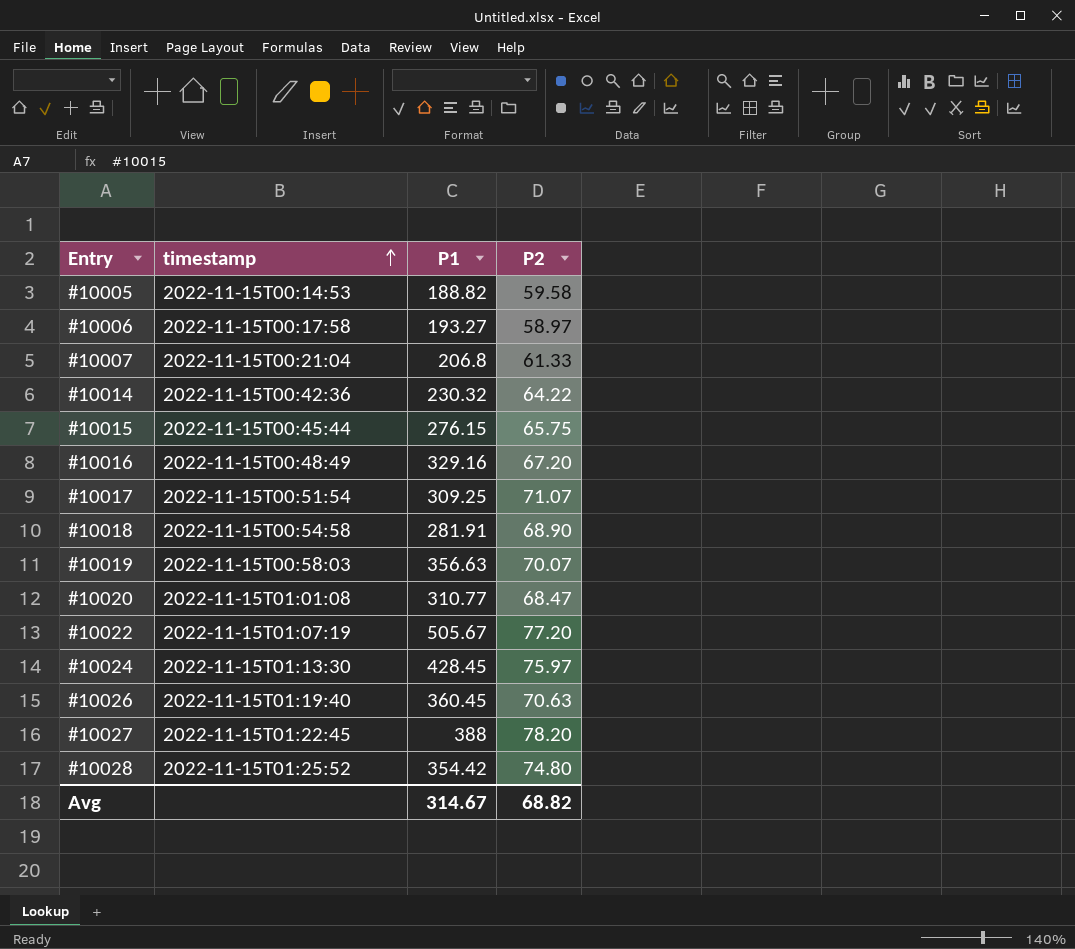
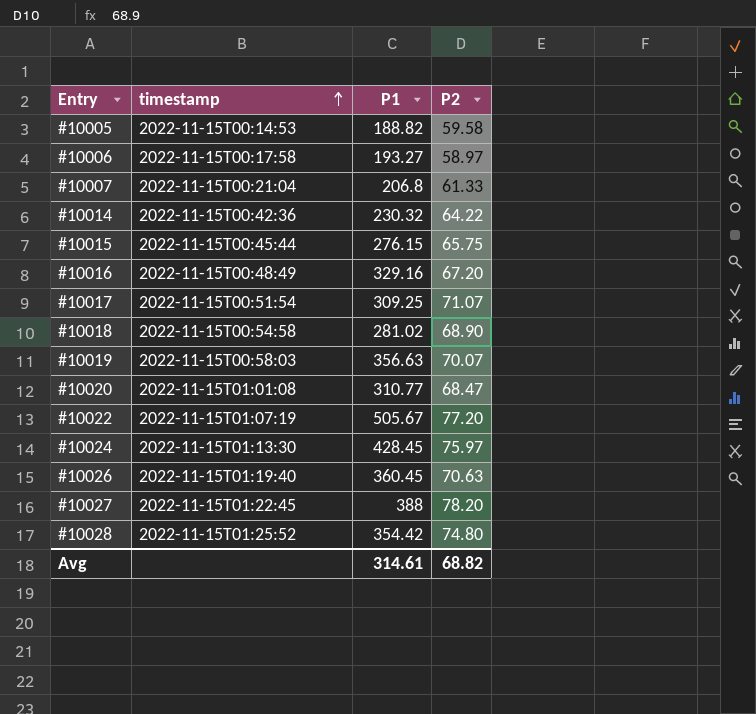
#10018 | P1: 281.91 -> 281.02
Avg | P1: 314.67 -> 314.61

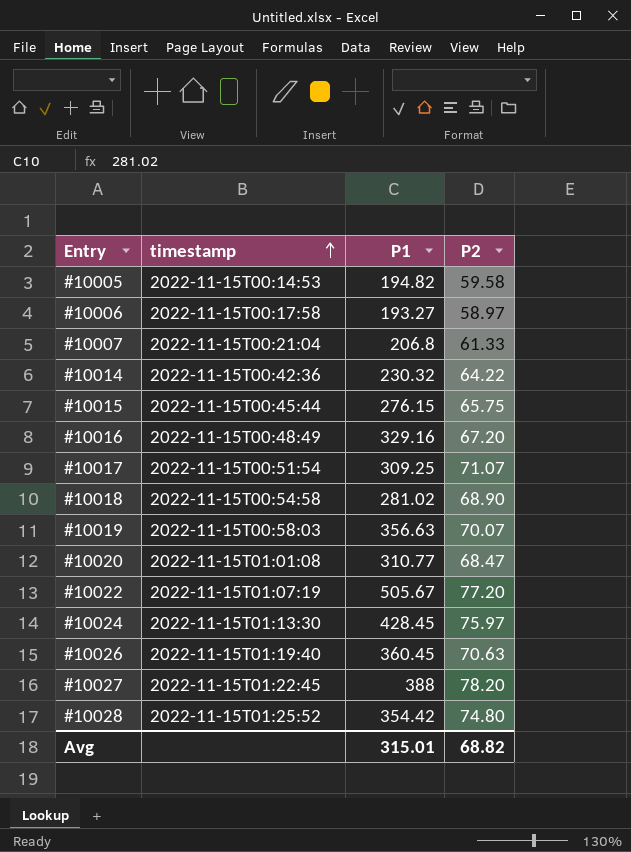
#10005 | P1: 188.82 -> 194.82
Avg | P1: 314.61 -> 315.01

